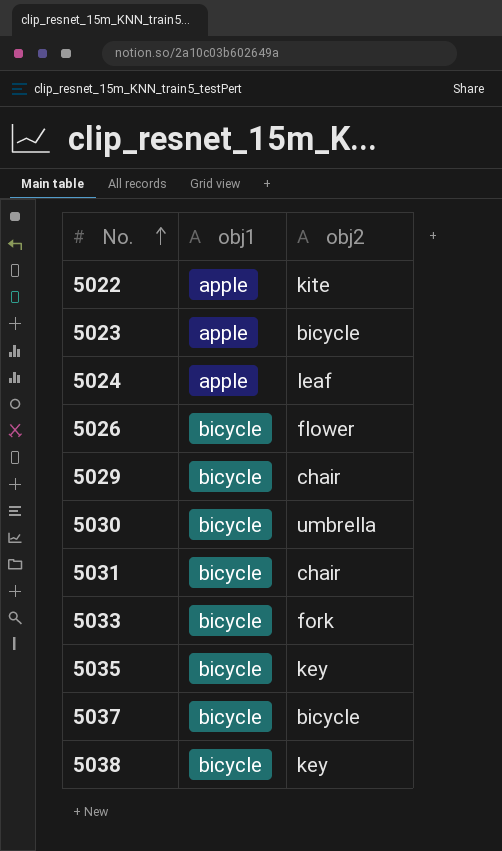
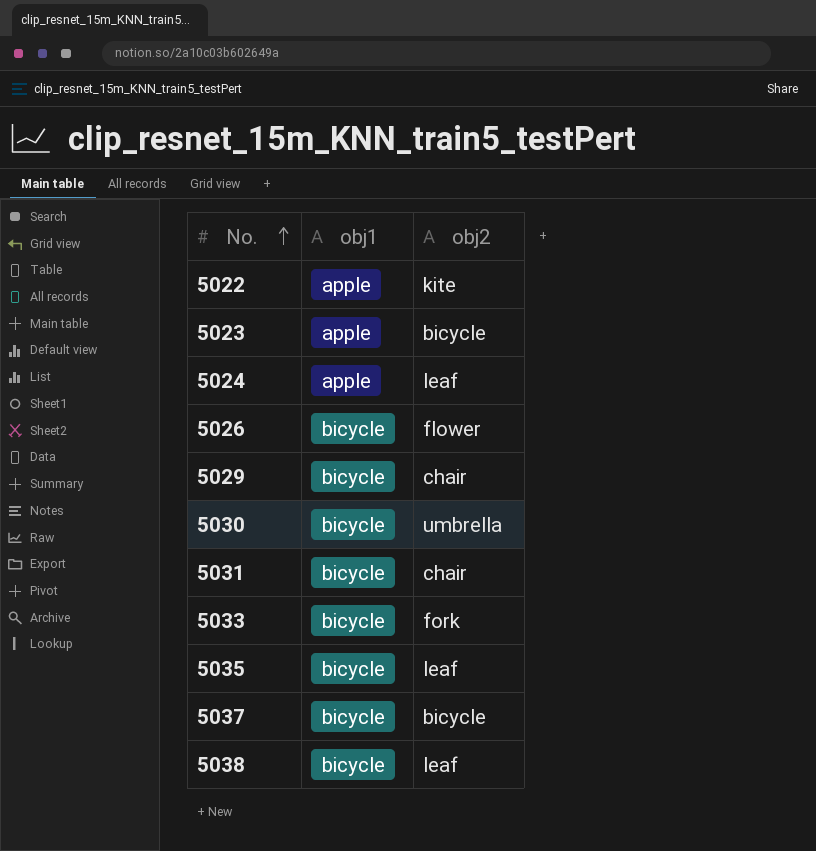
5035 | obj2: key -> leaf
5038 | obj2: key -> leaf

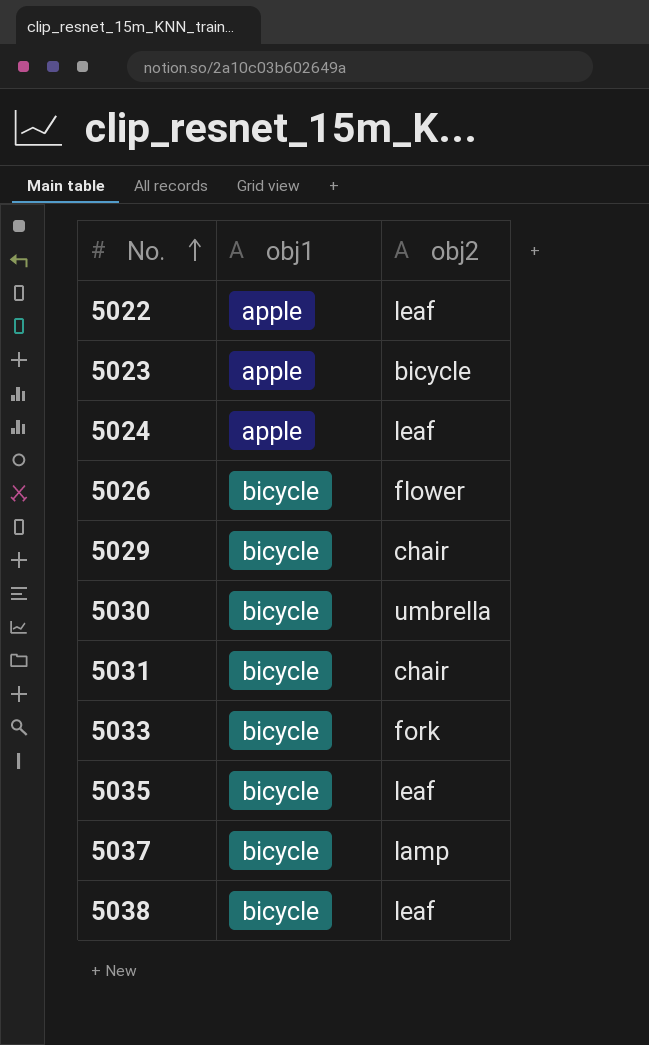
5022 | obj2: kite -> leaf
5037 | obj2: bicycle -> lamp

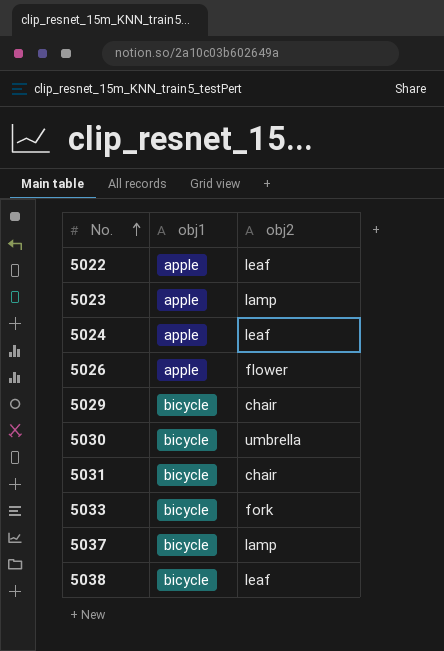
row 5035: bicycle | leaf -> none
5023 | obj2: bicycle -> lamp
5026 | obj1: bicycle -> apple

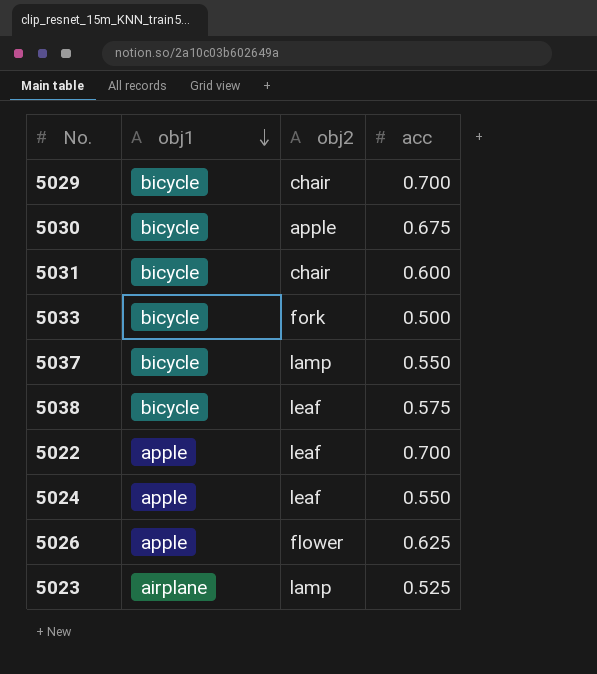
row order: No. ascending -> obj1 descending
column acc | position: none -> 4
5030 | obj2: umbrella -> apple
5023 | obj1: apple -> airplane

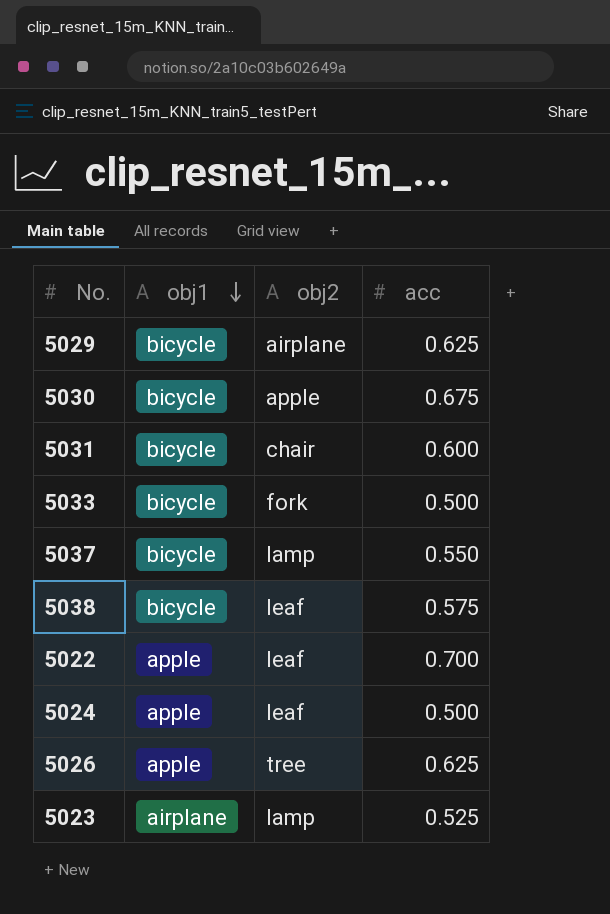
5029 | obj2: chair -> airplane
5029 | acc: 0.700 -> 0.625
5024 | acc: 0.550 -> 0.500
5026 | obj2: flower -> tree

